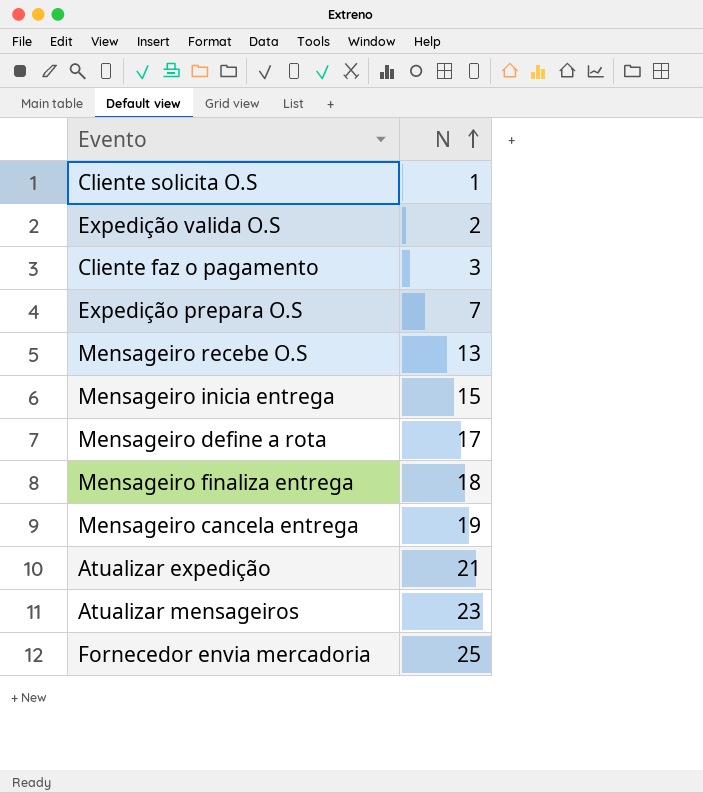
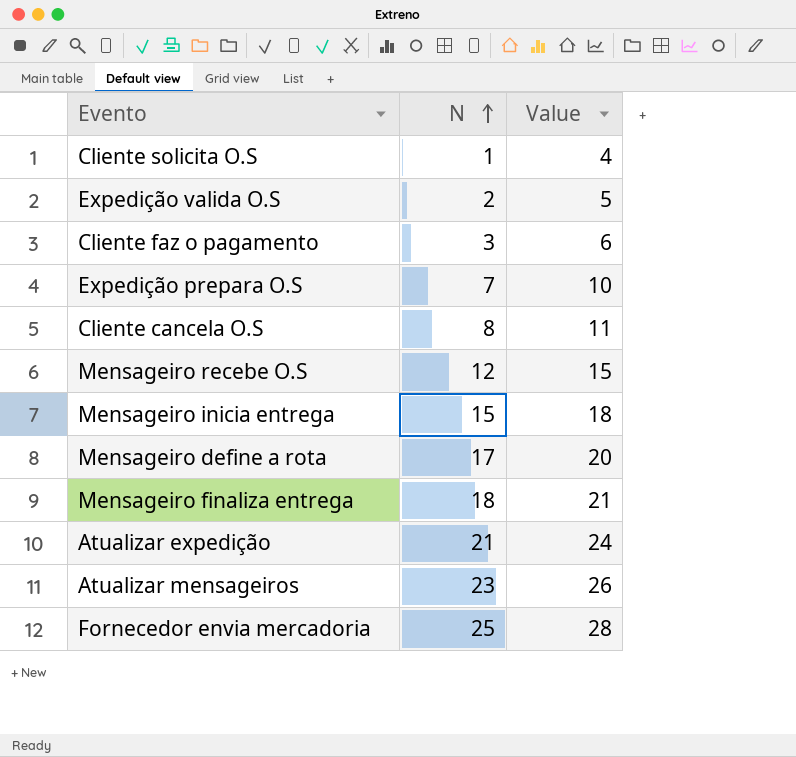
column Value | formula: none -> [N] + 3
row Mensageiro cancela entrega: 19 -> none
row Cliente cancela O.S: none -> 8 | 11
Mensageiro recebe O.S | N: 13 -> 12

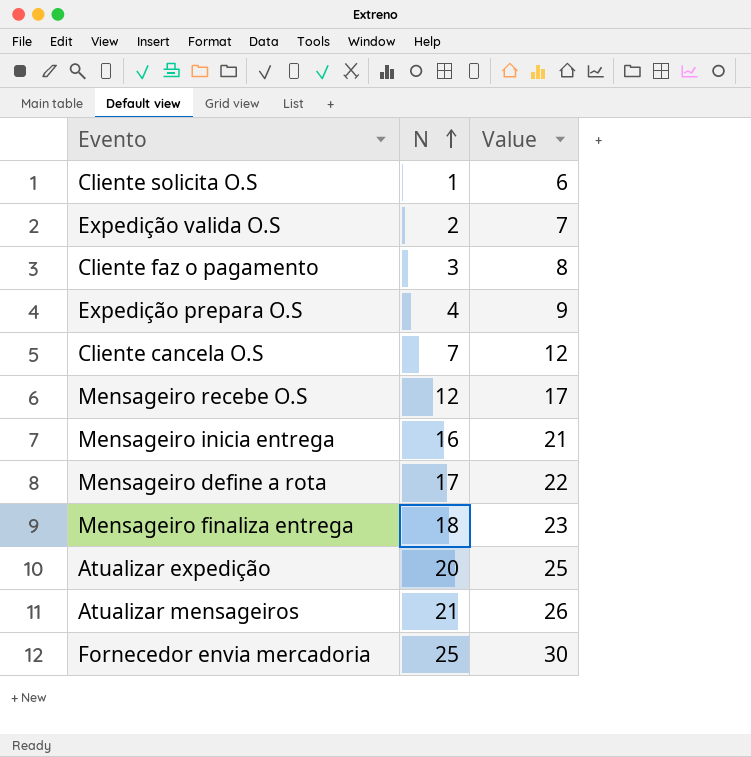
column Value | formula: [N] + 3 -> [N] + 5
Expedição prepara O.S | N: 7 -> 4
Cliente cancela O.S | N: 8 -> 7
Mensageiro inicia entrega | N: 15 -> 16
Atualizar expedição | N: 21 -> 20
Atualizar mensageiros | N: 23 -> 21

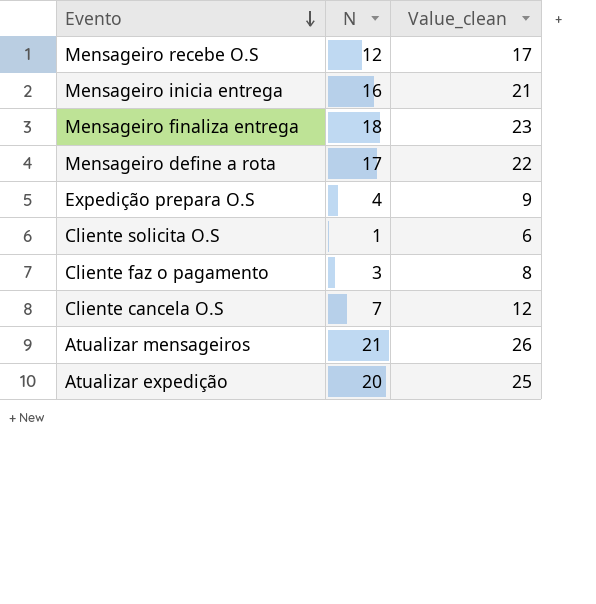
row order: N ascending -> Evento descending
column name: Value -> Value_clean
row Expedição valida O.S: 2 | 7 -> none
row Fornecedor envia mercadoria: 25 | 30 -> none

